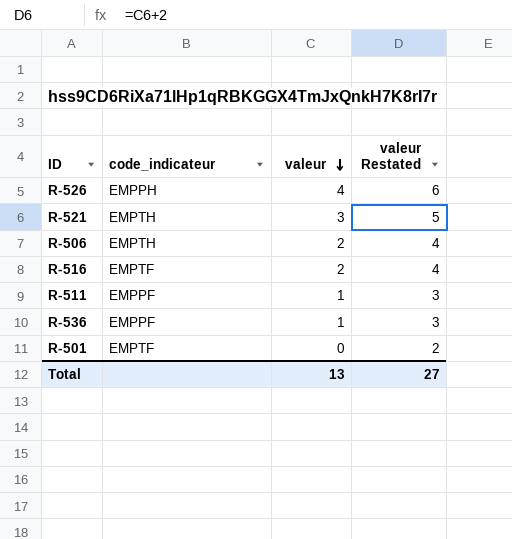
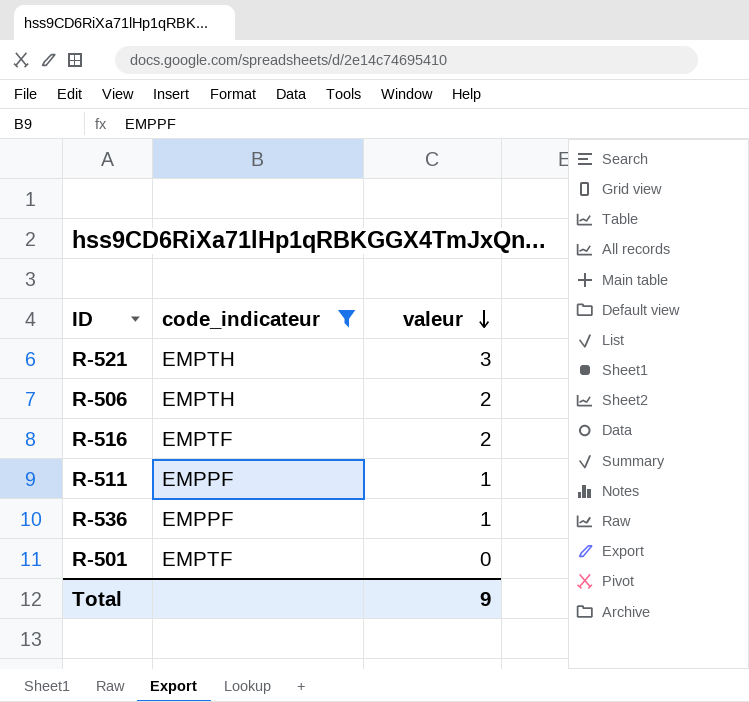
filter: none -> code_indicateur != EMPPH
column valeur Restated | formula: [valeur] + 2 -> none
Total | valeur: 13 -> 9

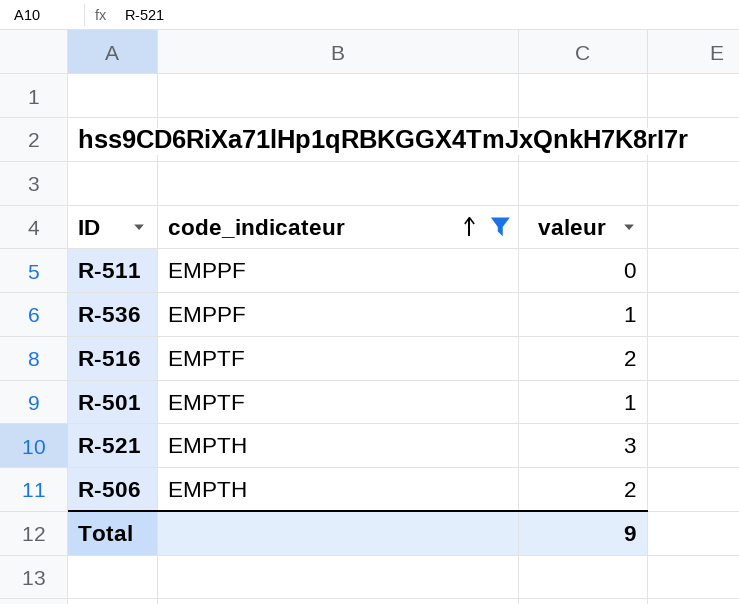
row order: valeur descending -> code_indicateur ascending
R-511 | valeur: 1 -> 0
R-501 | valeur: 0 -> 1

